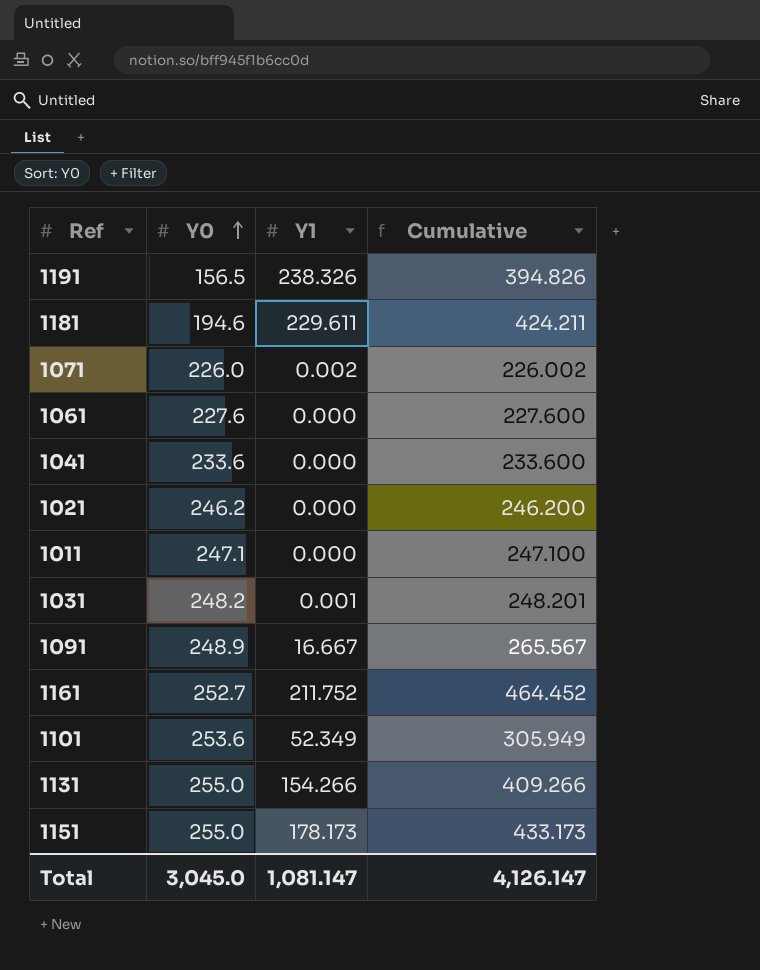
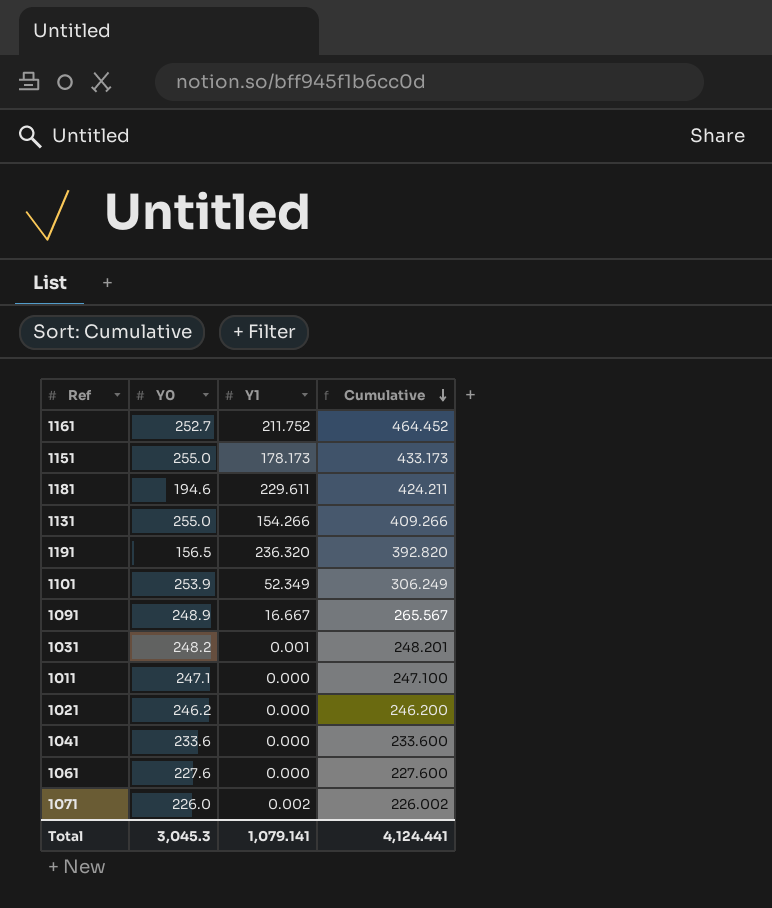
row order: Y0 ascending -> Cumulative descending
1191 | Y1: 238.326 -> 236.320
1191 | Cumulative: 394.826 -> 392.820
1101 | Y0: 253.6 -> 253.9
1101 | Cumulative: 305.949 -> 306.249
Total | Y0: 3,045.0 -> 3,045.3
Total | Y1: 1,081.147 -> 1,079.141
Total | Cumulative: 4,126.147 -> 4,124.441

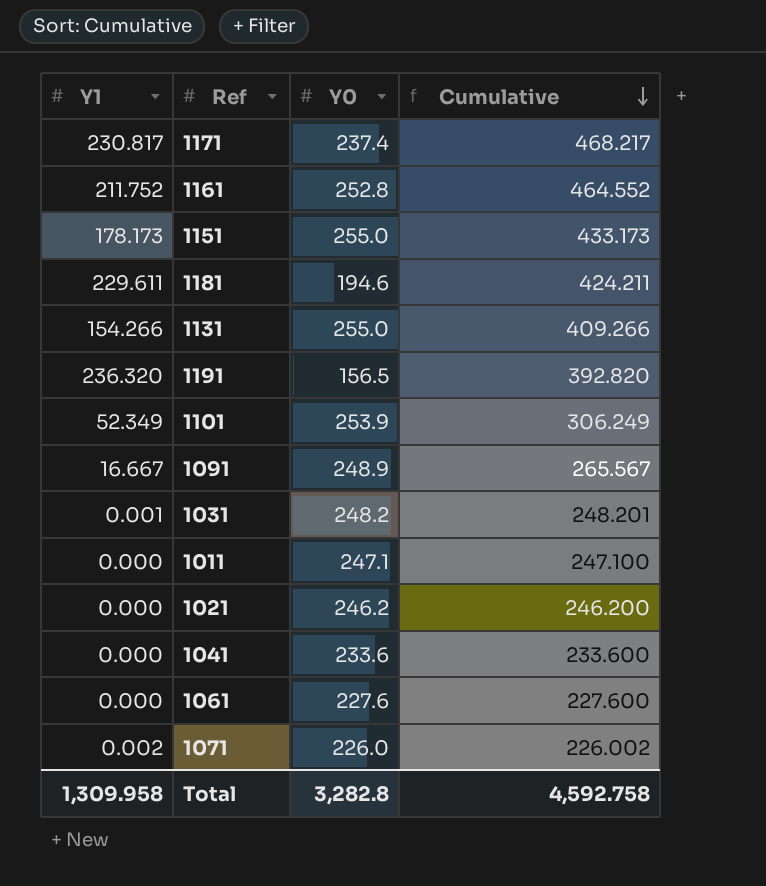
column Y1 | position: 3 -> 1
row 1171: none -> 230.817 | 237.4 | 468.217
1161 | Y0: 252.7 -> 252.8
1161 | Cumulative: 464.452 -> 464.552
Total | Y1: 1,079.141 -> 1,309.958
Total | Y0: 3,045.3 -> 3,282.8
Total | Cumulative: 4,124.441 -> 4,592.758

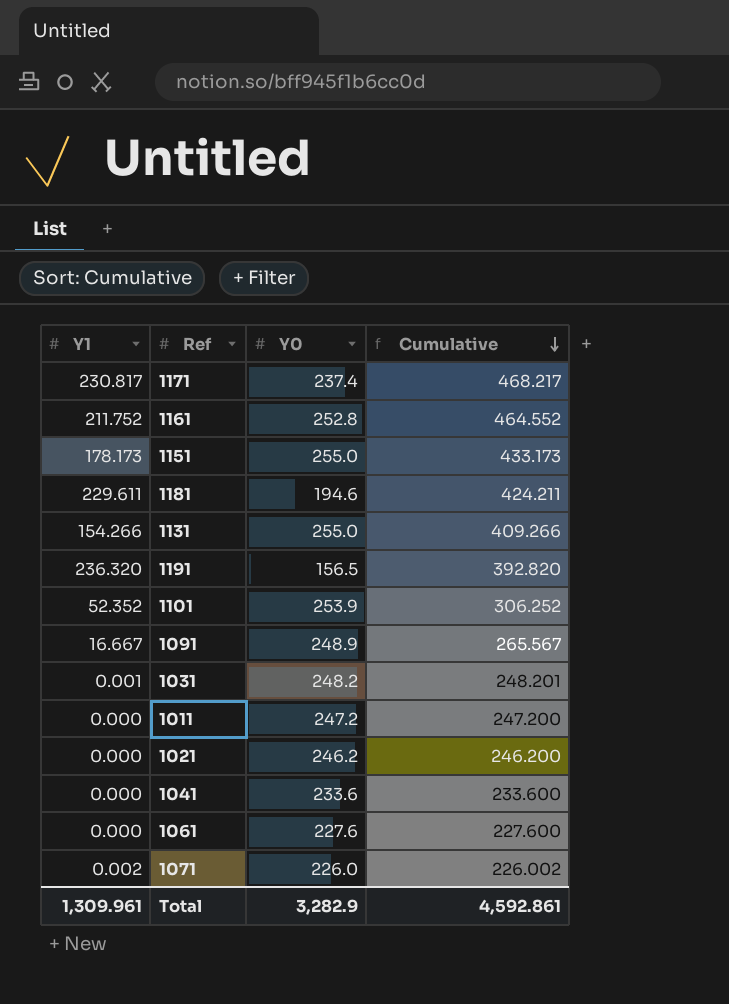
1101 | Y1: 52.349 -> 52.352
1101 | Cumulative: 306.249 -> 306.252
1011 | Y0: 247.1 -> 247.2
1011 | Cumulative: 247.100 -> 247.200
Total | Y1: 1,309.958 -> 1,309.961
Total | Y0: 3,282.8 -> 3,282.9
Total | Cumulative: 4,592.758 -> 4,592.861

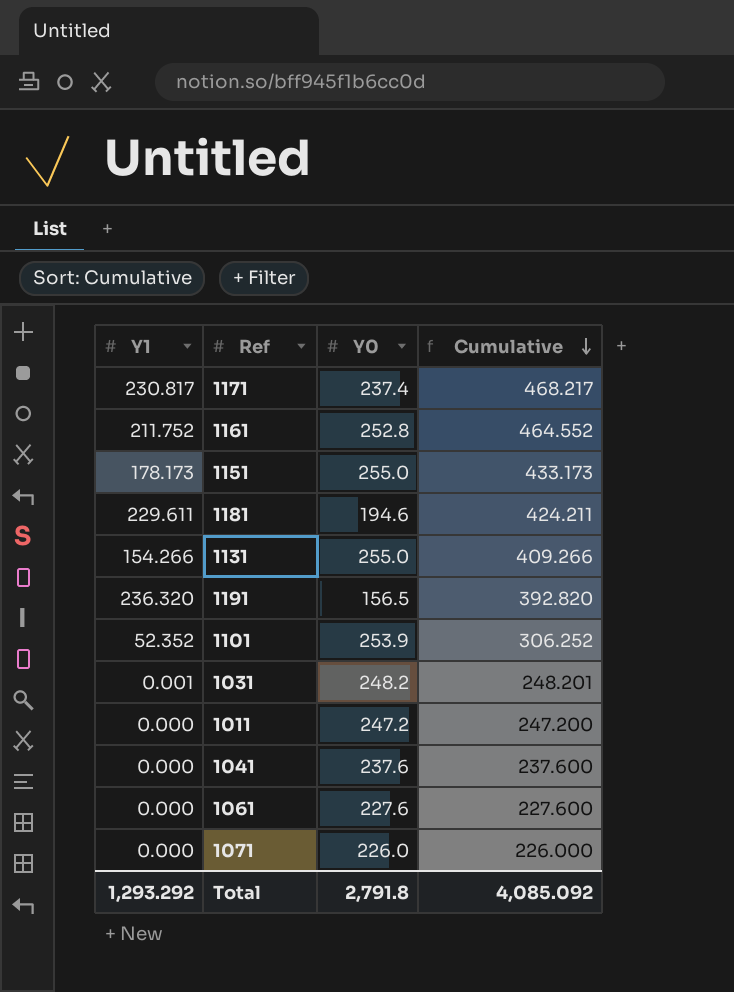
row 1091: 16.667 | 248.9 | 265.567 -> none
row 1021: 0.000 | 246.2 | 246.200 -> none
1041 | Y0: 233.6 -> 237.6
1041 | Cumulative: 233.600 -> 237.600
1071 | Y1: 0.002 -> 0.000
1071 | Cumulative: 226.002 -> 226.000
Total | Y1: 1,309.961 -> 1,293.292
Total | Y0: 3,282.9 -> 2,791.8
Total | Cumulative: 4,592.861 -> 4,085.092

